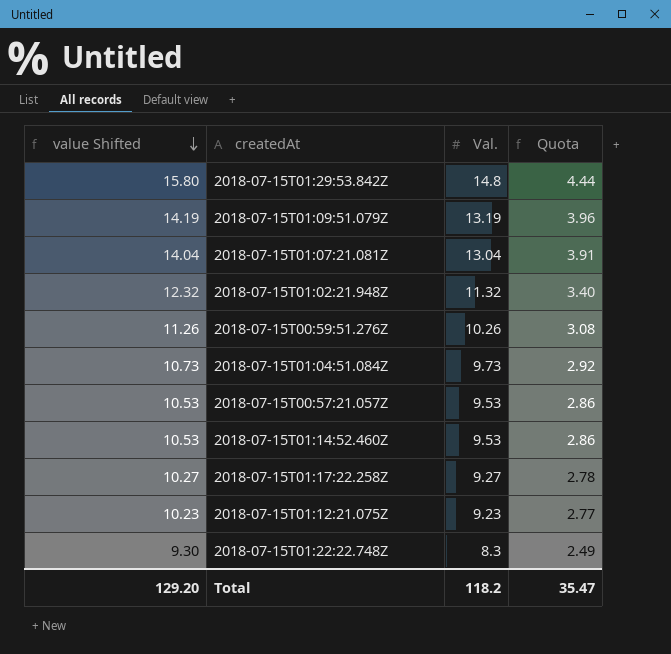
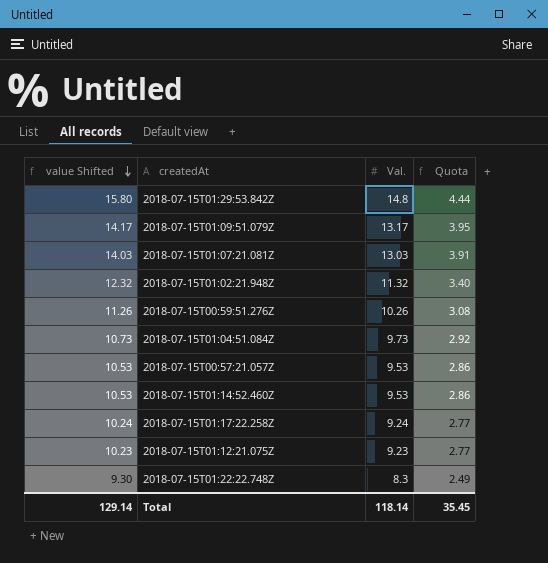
2018-07-15T01:09:51.079Z | value Shifted: 14.19 -> 14.17
2018-07-15T01:09:51.079Z | Val.: 13.19 -> 13.17
2018-07-15T01:09:51.079Z | Quota: 3.96 -> 3.95
2018-07-15T01:07:21.081Z | value Shifted: 14.04 -> 14.03
2018-07-15T01:07:21.081Z | Val.: 13.04 -> 13.03
2018-07-15T01:17:22.258Z | value Shifted: 10.27 -> 10.24
2018-07-15T01:17:22.258Z | Val.: 9.27 -> 9.24
2018-07-15T01:17:22.258Z | Quota: 2.78 -> 2.77
Total | value Shifted: 129.20 -> 129.14
Total | Val.: 118.2 -> 118.14
Total | Quota: 35.47 -> 35.45

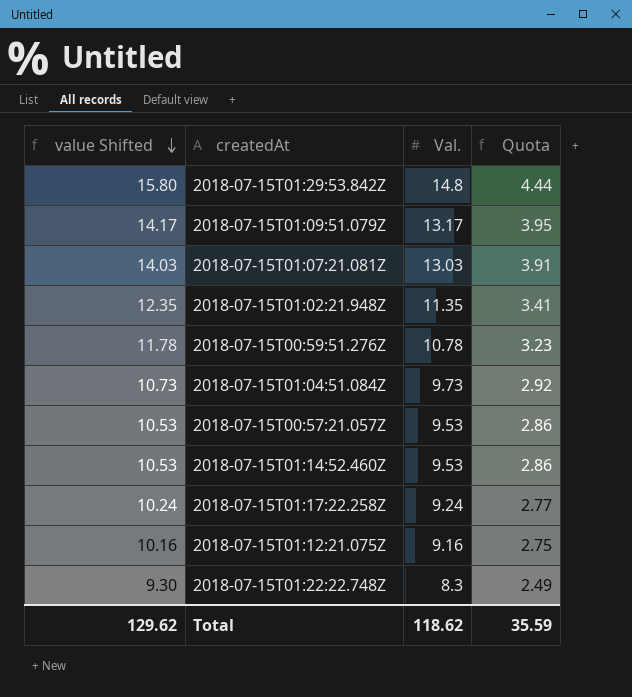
2018-07-15T01:02:21.948Z | value Shifted: 12.32 -> 12.35
2018-07-15T01:02:21.948Z | Val.: 11.32 -> 11.35
2018-07-15T01:02:21.948Z | Quota: 3.40 -> 3.41
2018-07-15T00:59:51.276Z | value Shifted: 11.26 -> 11.78
2018-07-15T00:59:51.276Z | Val.: 10.26 -> 10.78
2018-07-15T00:59:51.276Z | Quota: 3.08 -> 3.23
2018-07-15T01:12:21.075Z | value Shifted: 10.23 -> 10.16
2018-07-15T01:12:21.075Z | Val.: 9.23 -> 9.16
2018-07-15T01:12:21.075Z | Quota: 2.77 -> 2.75
Total | value Shifted: 129.14 -> 129.62
Total | Val.: 118.14 -> 118.62
Total | Quota: 35.45 -> 35.59

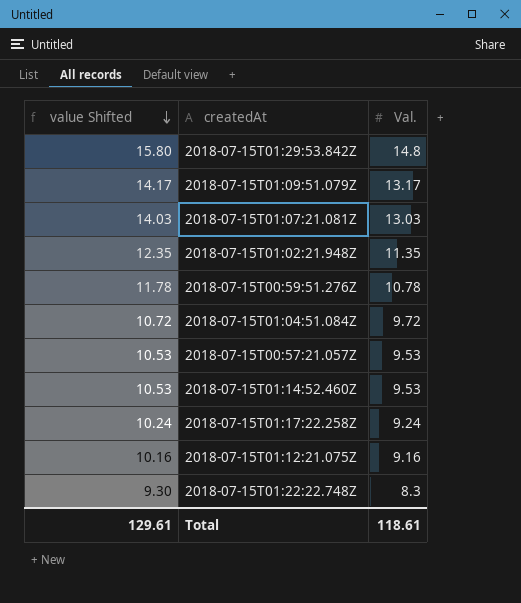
column Quota | formula: [Val.] * 0.3 -> none
2018-07-15T01:04:51.084Z | value Shifted: 10.73 -> 10.72
2018-07-15T01:04:51.084Z | Val.: 9.73 -> 9.72
Total | value Shifted: 129.62 -> 129.61
Total | Val.: 118.62 -> 118.61

